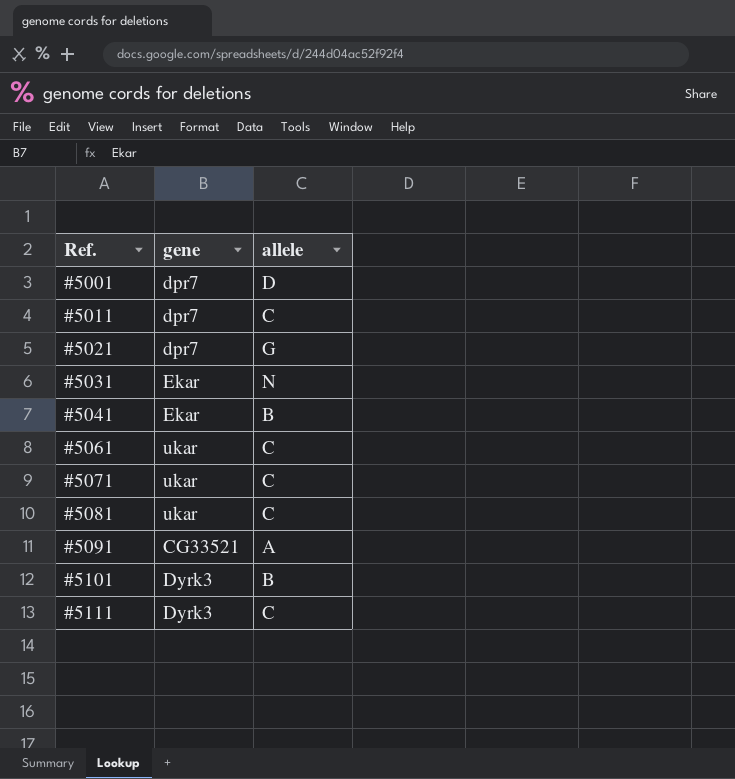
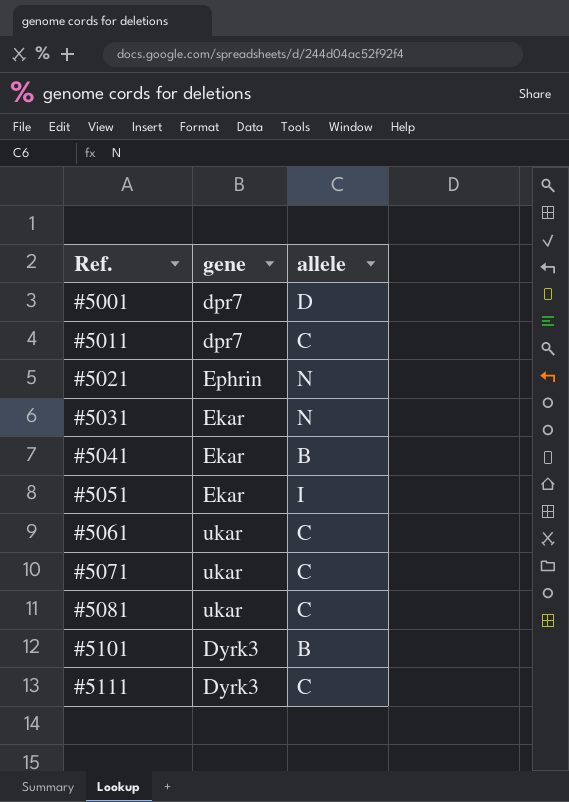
row #5091: CG33521 | A -> none
#5021 | gene: dpr7 -> Ephrin
#5021 | allele: G -> N
row #5051: none -> Ekar | I

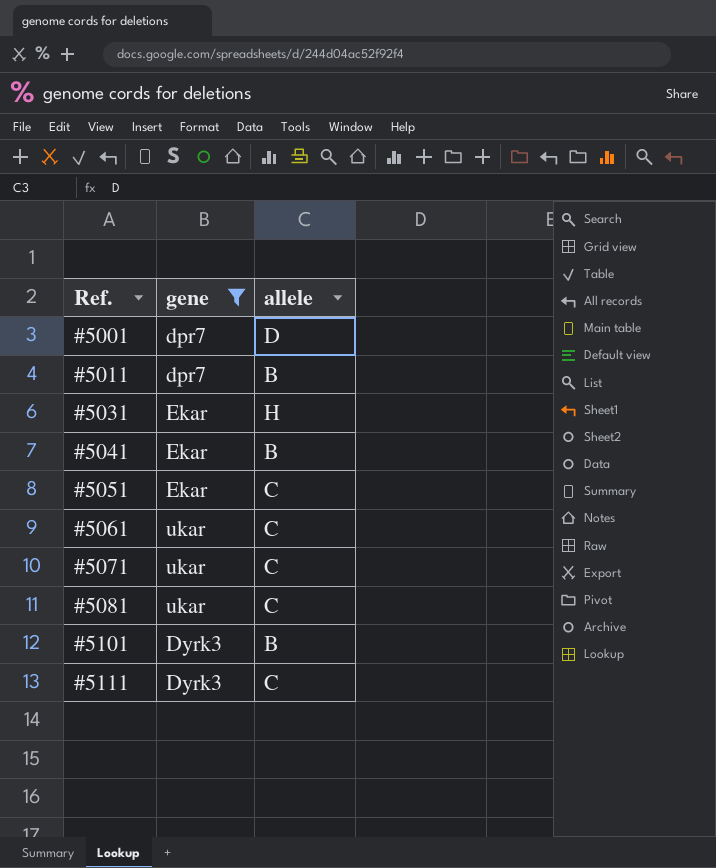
filter: none -> gene != Ephrin
#5011 | allele: C -> B
#5031 | allele: N -> H
#5051 | allele: I -> C

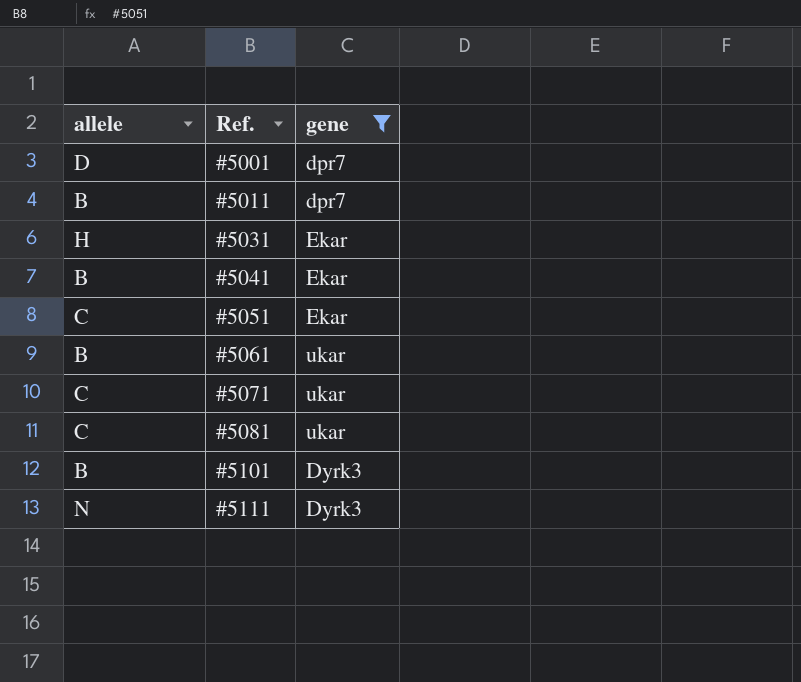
column allele | position: 3 -> 1
#5061 | allele: C -> B
#5111 | allele: C -> N

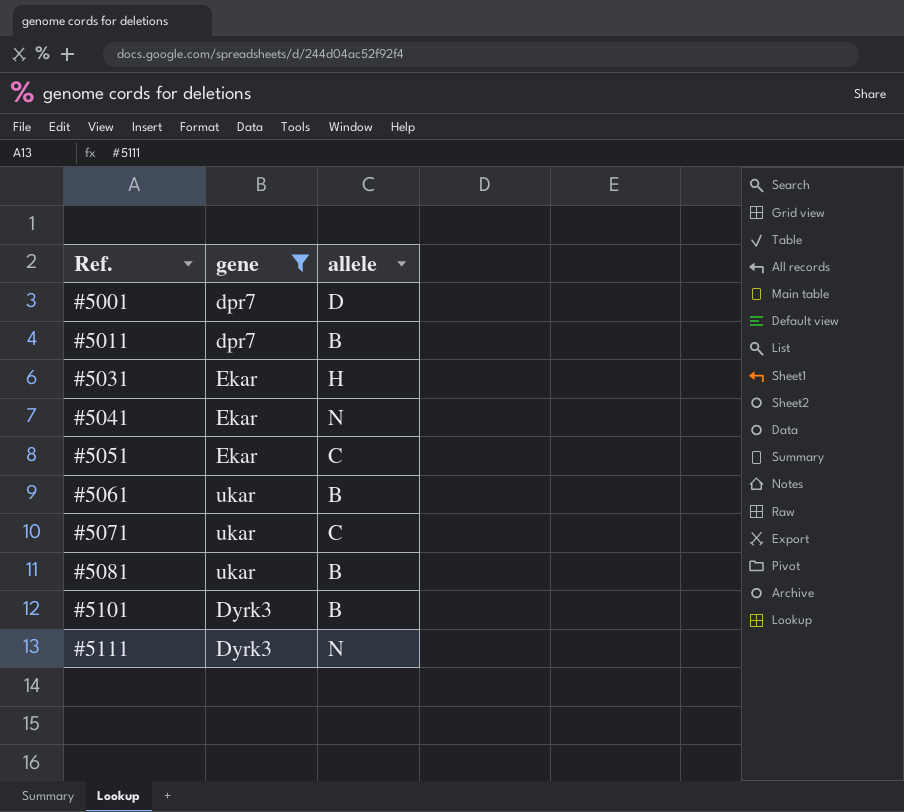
column allele | position: 1 -> 3
#5041 | allele: B -> N
#5081 | allele: C -> B

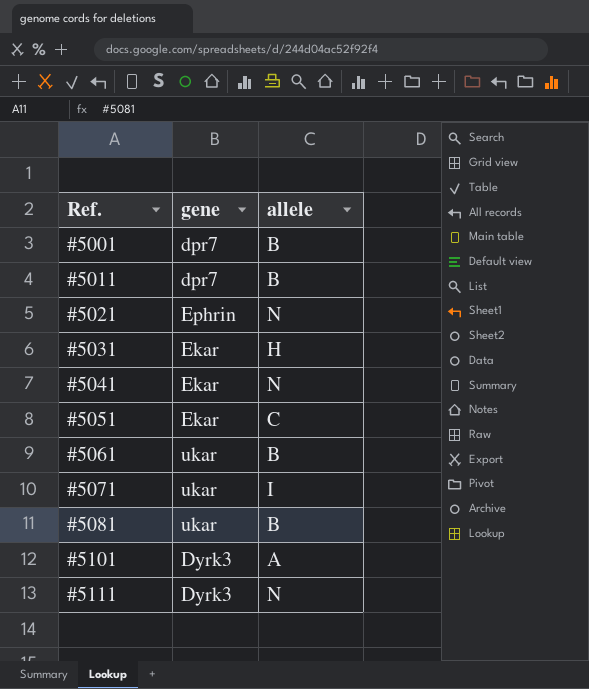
filter: gene != Ephrin -> none
#5001 | allele: D -> B
#5071 | allele: C -> I
#5101 | allele: B -> A

